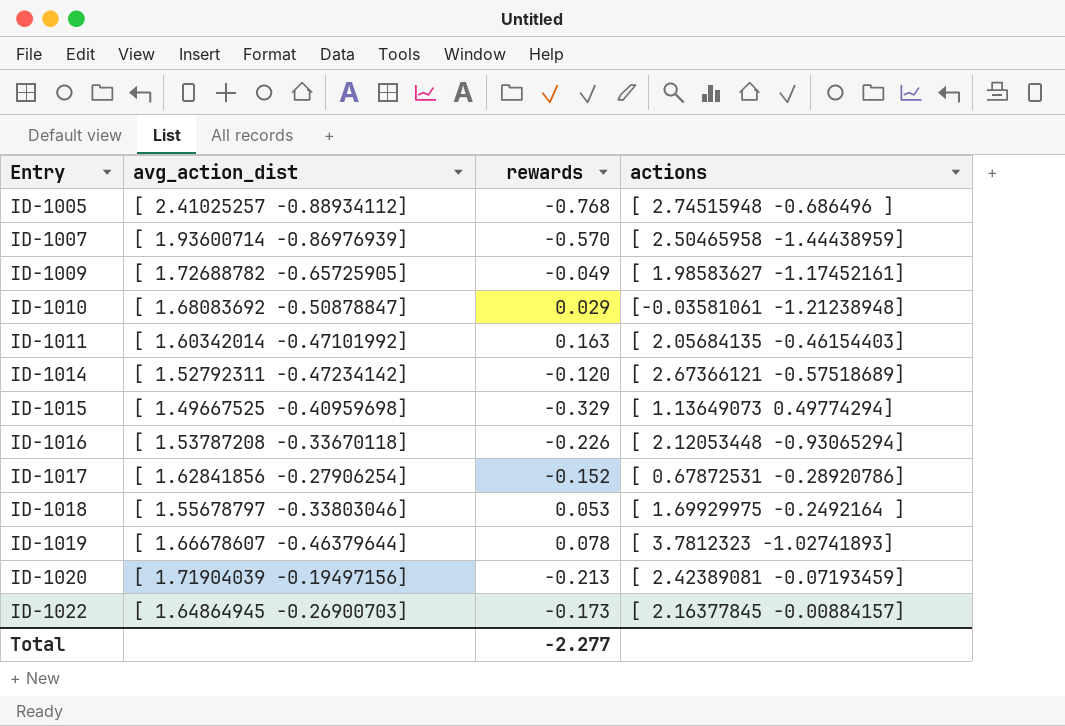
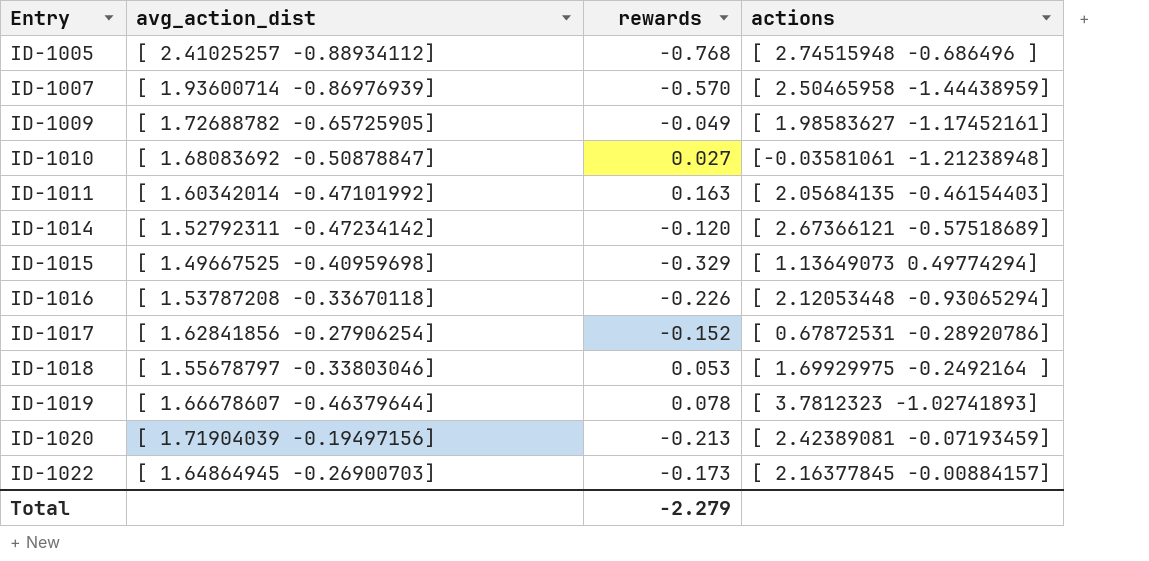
ID-1010 | rewards: 0.029 -> 0.027
Total | rewards: -2.277 -> -2.279

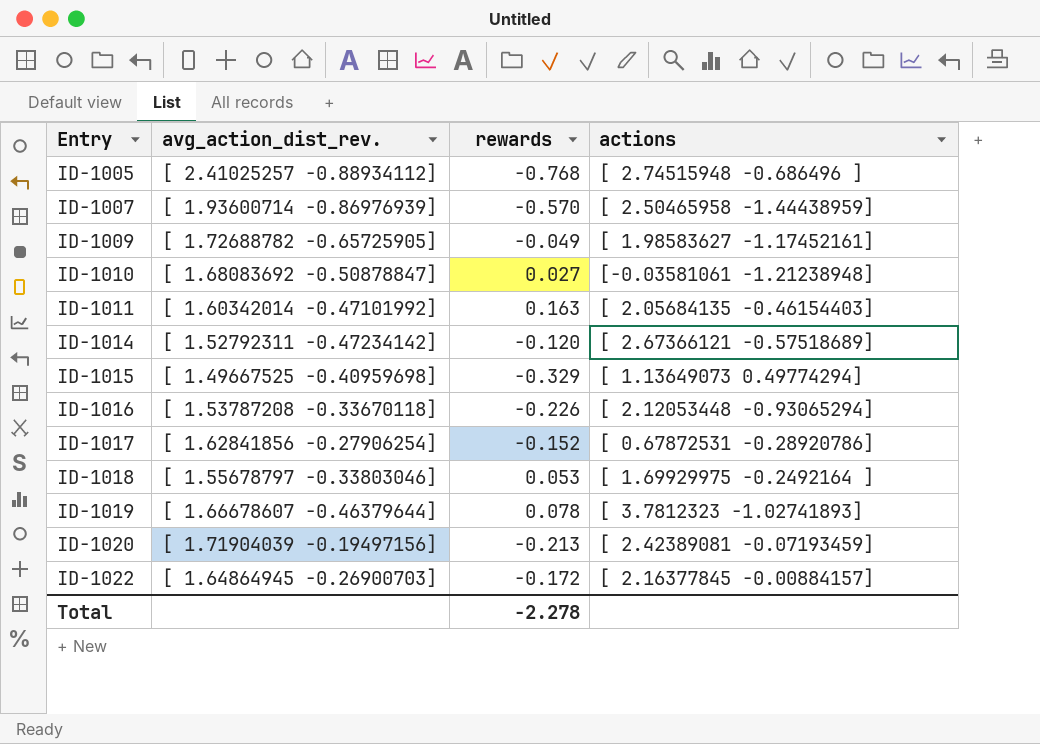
column name: avg_action_dist -> avg_action_dist_rev.
ID-1022 | rewards: -0.173 -> -0.172
Total | rewards: -2.279 -> -2.278

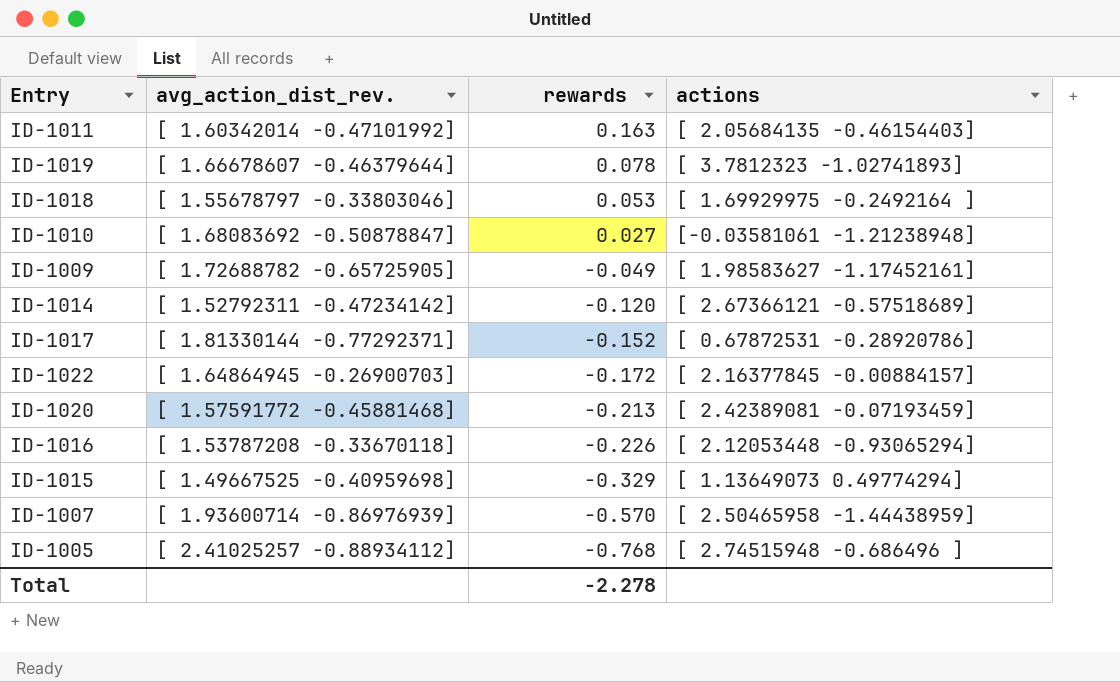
row order: Entry ascending -> rewards descending
ID-1017 | avg_action_dist_rev.: [ 1.62841856 -0.27906254] -> [ 1.81330144 -0.77292371]
ID-1020 | avg_action_dist_rev.: [ 1.71904039 -0.19497156] -> [ 1.57591772 -0.45881468]

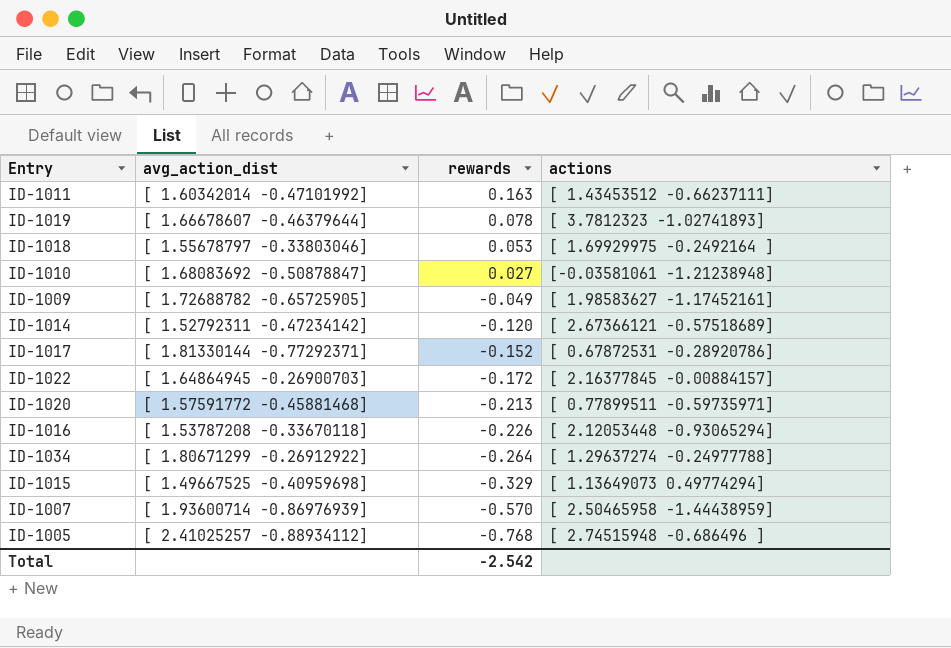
column name: avg_action_dist_rev. -> avg_action_dist
ID-1011 | actions: [ 2.05684135 -0.46154403] -> [ 1.43453512 -0.66237111]
ID-1020 | actions: [ 2.42389081 -0.07193459] -> [ 0.77899511 -0.59735971]
row ID-1034: none -> [ 1.80671299 -0.26912922] | -0.264 | [ 1.29637274 -0.24977788]
Total | rewards: -2.278 -> -2.542

